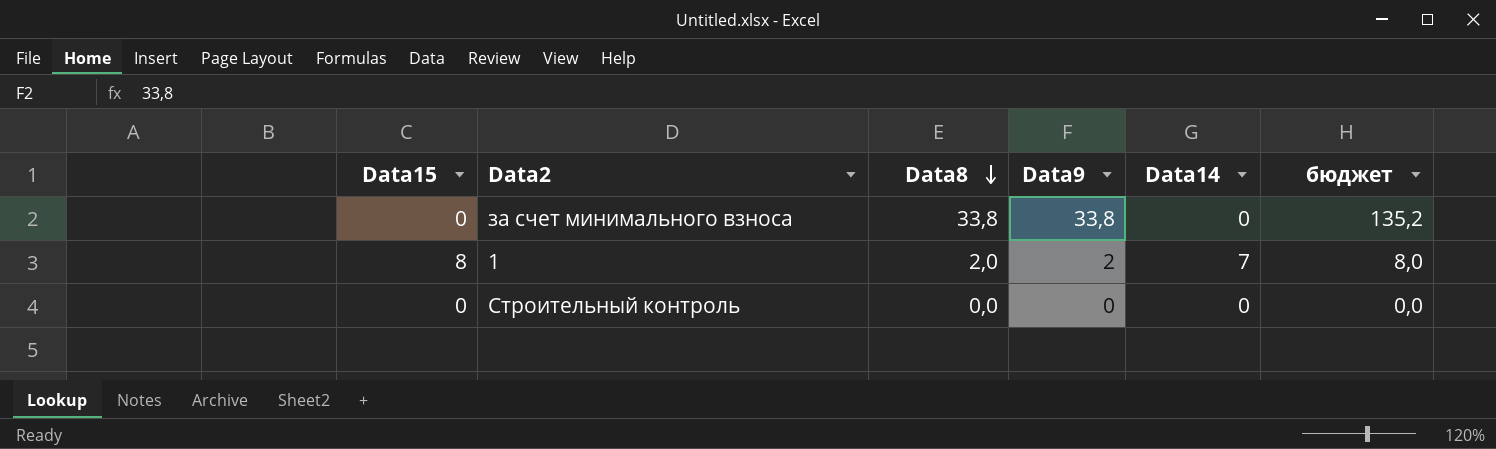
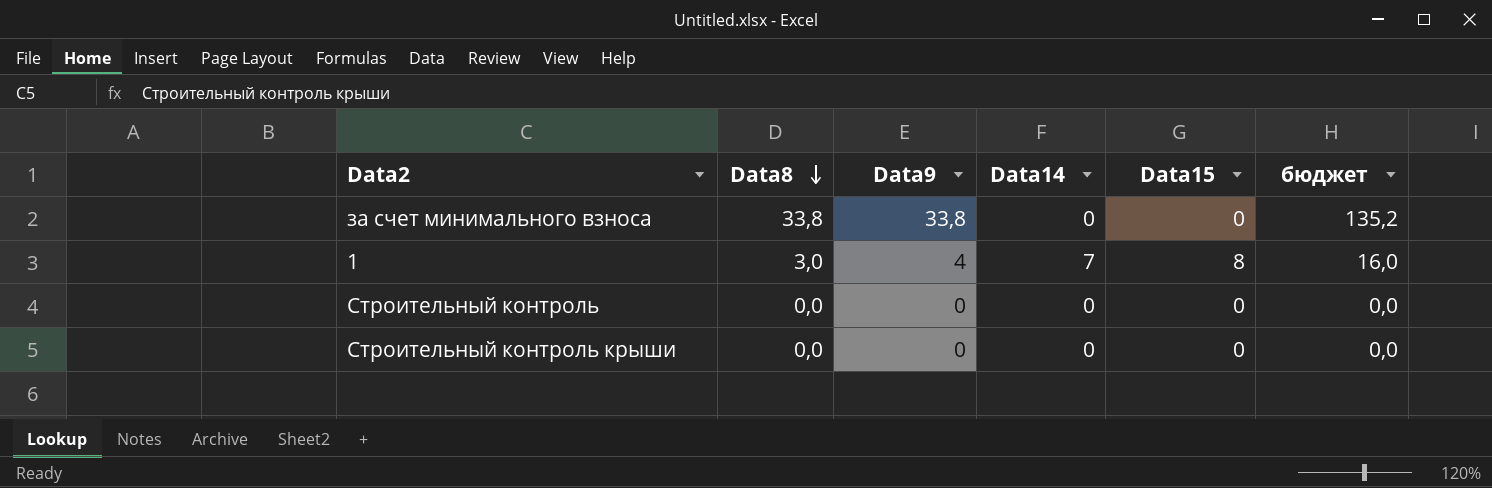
column Data15 | position: 1 -> 5
1 | Data8: 2,0 -> 3,0
1 | Data9: 2 -> 4
1 | бюджет: 8,0 -> 16,0
row Строительный контроль крыши: none -> 0,0 | 0 | 0 | 0 | 0,0

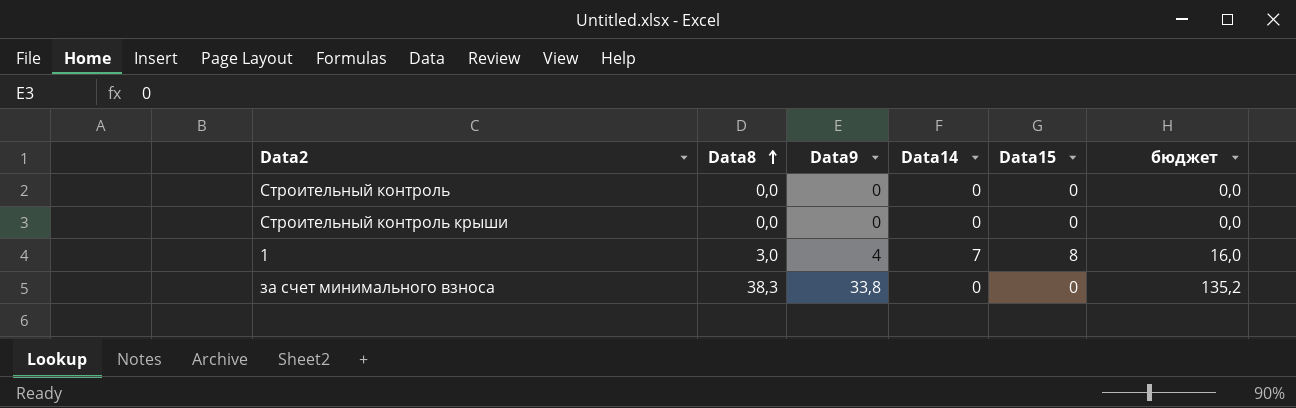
row order: Data8 descending -> Data8 ascending
за счет минимального взноса | Data8: 33,8 -> 38,3

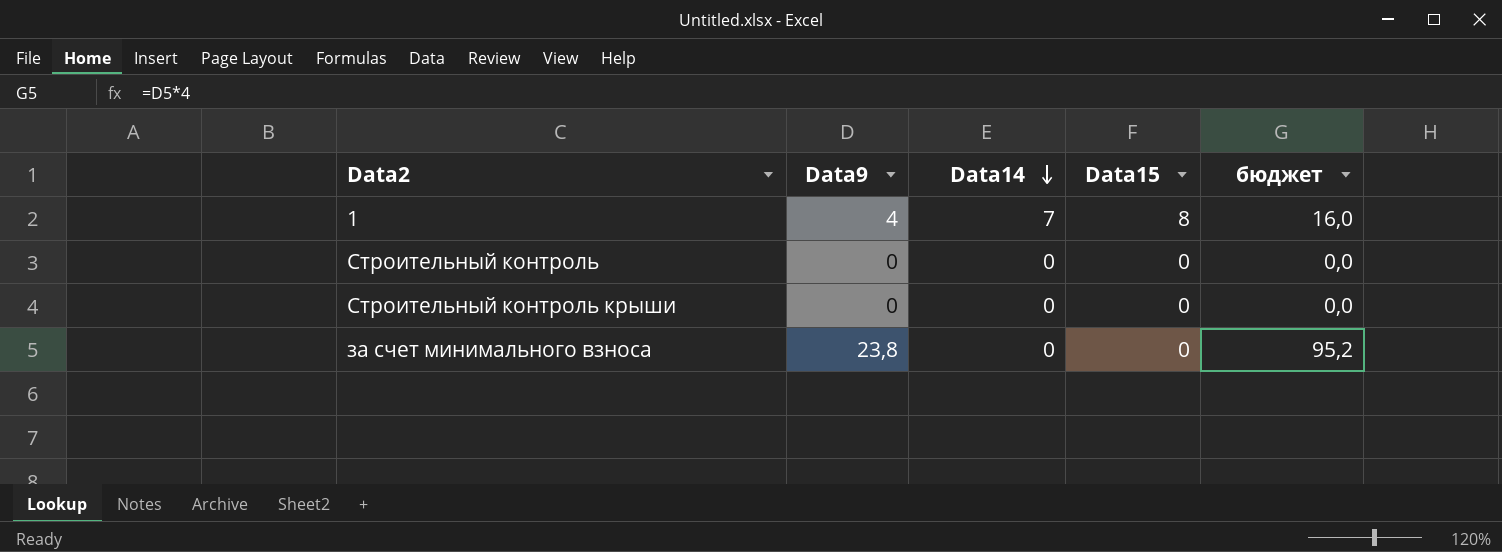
row order: Data8 ascending -> Data14 descending
column Data8 | position: 2 -> none
за счет минимального взноса | Data9: 33,8 -> 23,8
за счет минимального взноса | бюджет: 135,2 -> 95,2

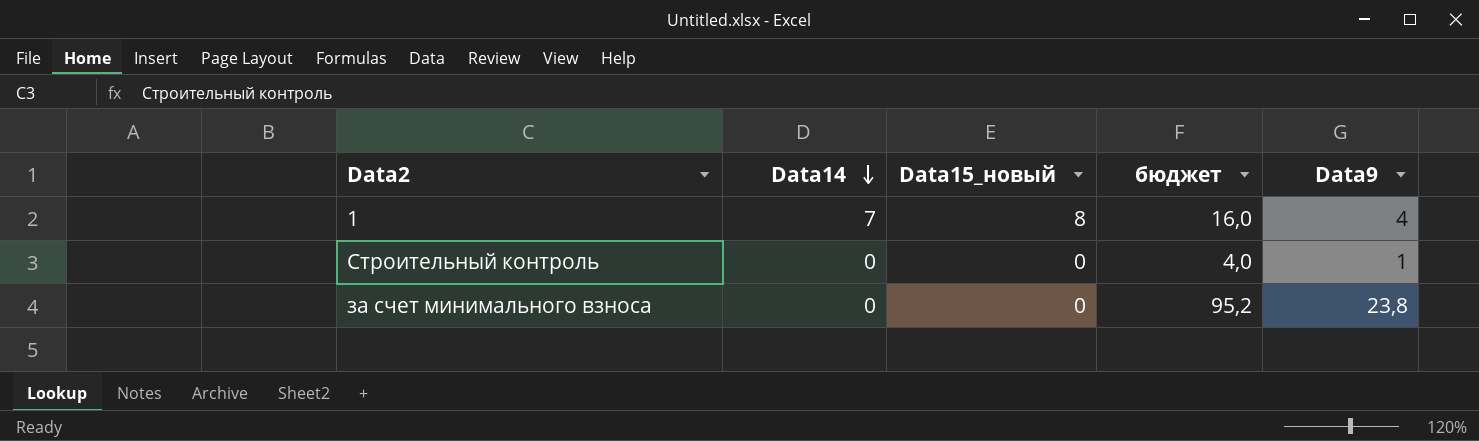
column name: Data15 -> Data15_новый
column Data9 | position: 2 -> 5
row Строительный контроль крыши: 0 | 0 | 0 | 0,0 -> none
Строительный контроль | бюджет: 0,0 -> 4,0
Строительный контроль | Data9: 0 -> 1

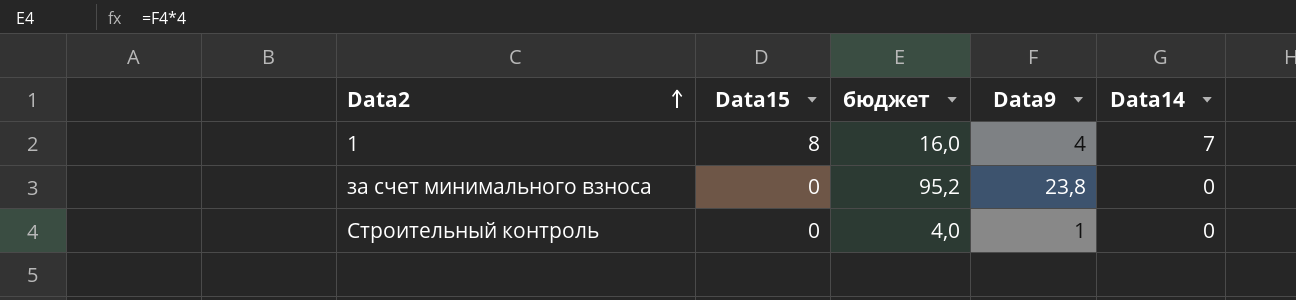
row order: Data14 descending -> Data2 ascending
column name: Data15_новый -> Data15
column Data14 | position: 2 -> 5

